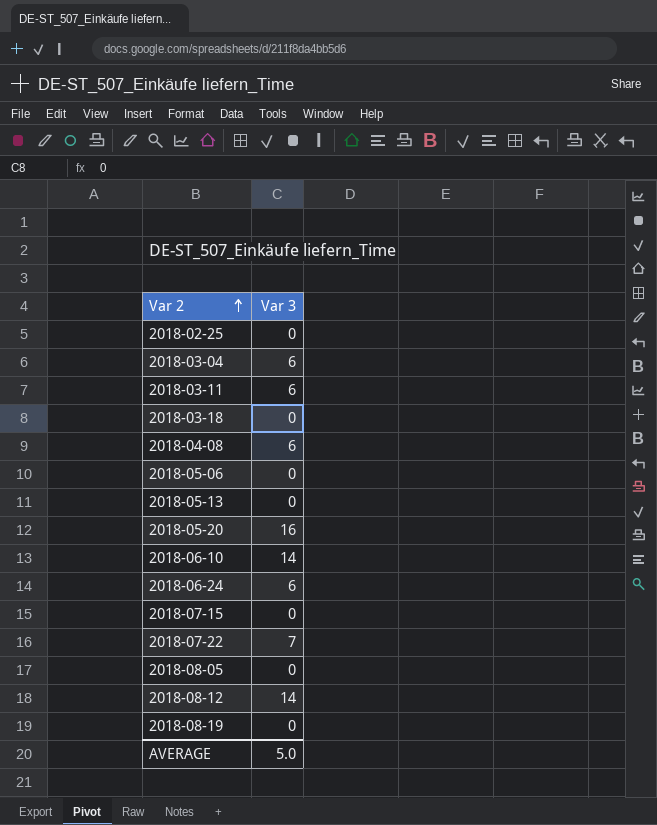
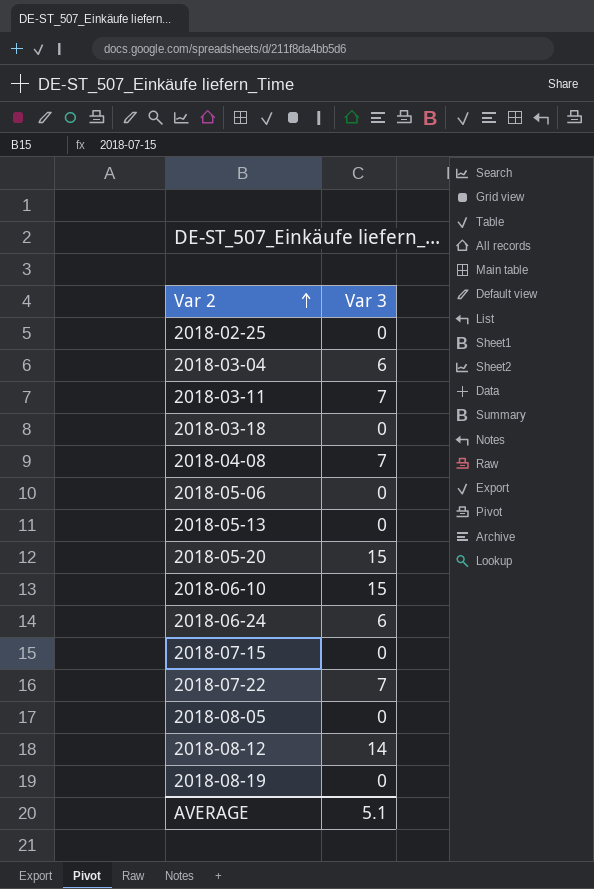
2018-03-11 | Var 3: 6 -> 7
2018-04-08 | Var 3: 6 -> 7
2018-05-20 | Var 3: 16 -> 15
2018-06-10 | Var 3: 14 -> 15
AVERAGE | Var 3: 5.0 -> 5.1

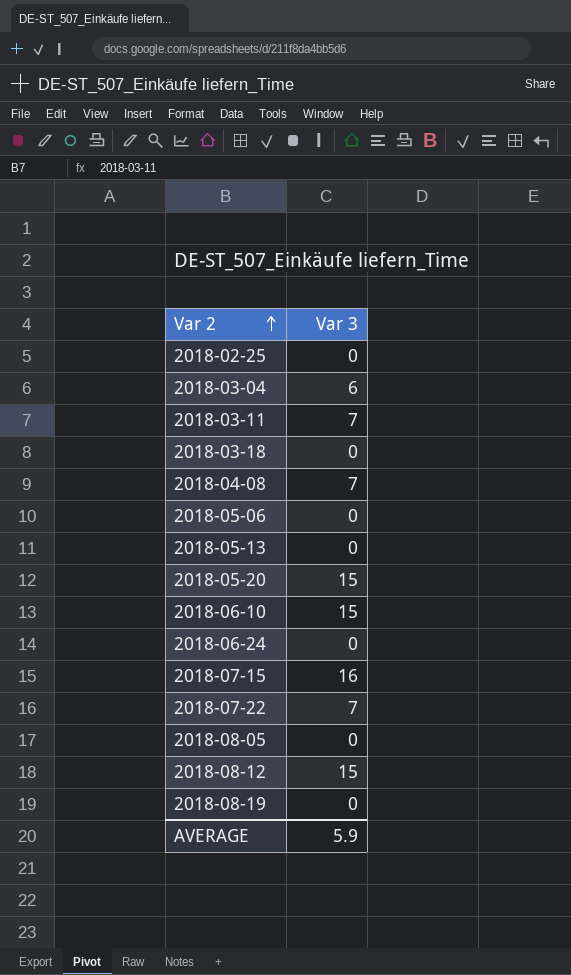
2018-06-24 | Var 3: 6 -> 0
2018-07-15 | Var 3: 0 -> 16
2018-08-12 | Var 3: 14 -> 15
AVERAGE | Var 3: 5.1 -> 5.9

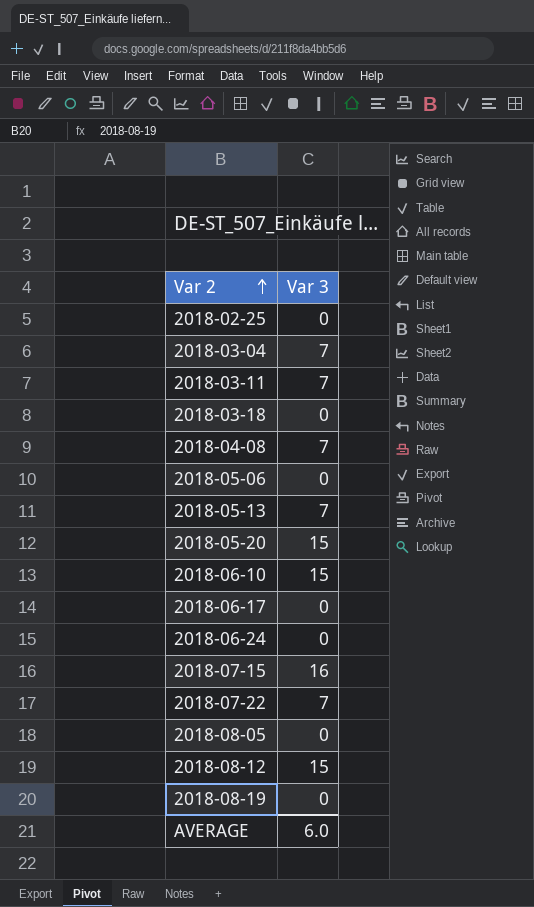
2018-03-04 | Var 3: 6 -> 7
2018-05-13 | Var 3: 0 -> 7
row 2018-06-17: none -> 0
AVERAGE | Var 3: 5.9 -> 6.0

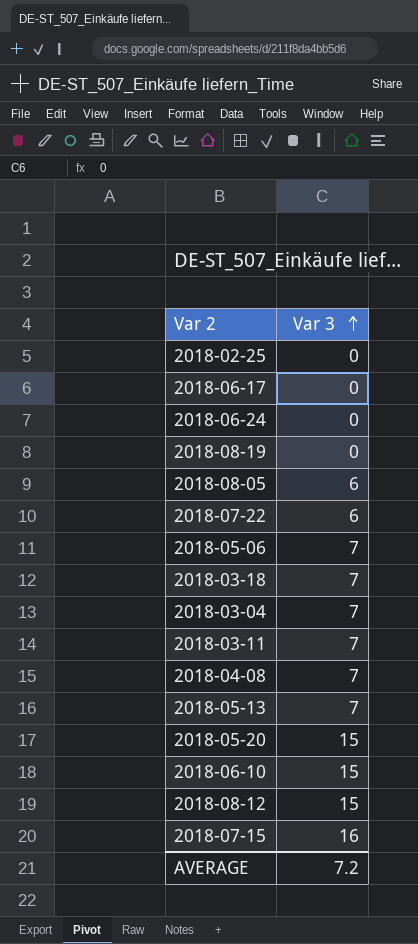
row order: Var 2 ascending -> Var 3 ascending
2018-08-05 | Var 3: 0 -> 6
2018-07-22 | Var 3: 7 -> 6
2018-05-06 | Var 3: 0 -> 7
2018-03-18 | Var 3: 0 -> 7
AVERAGE | Var 3: 6.0 -> 7.2

